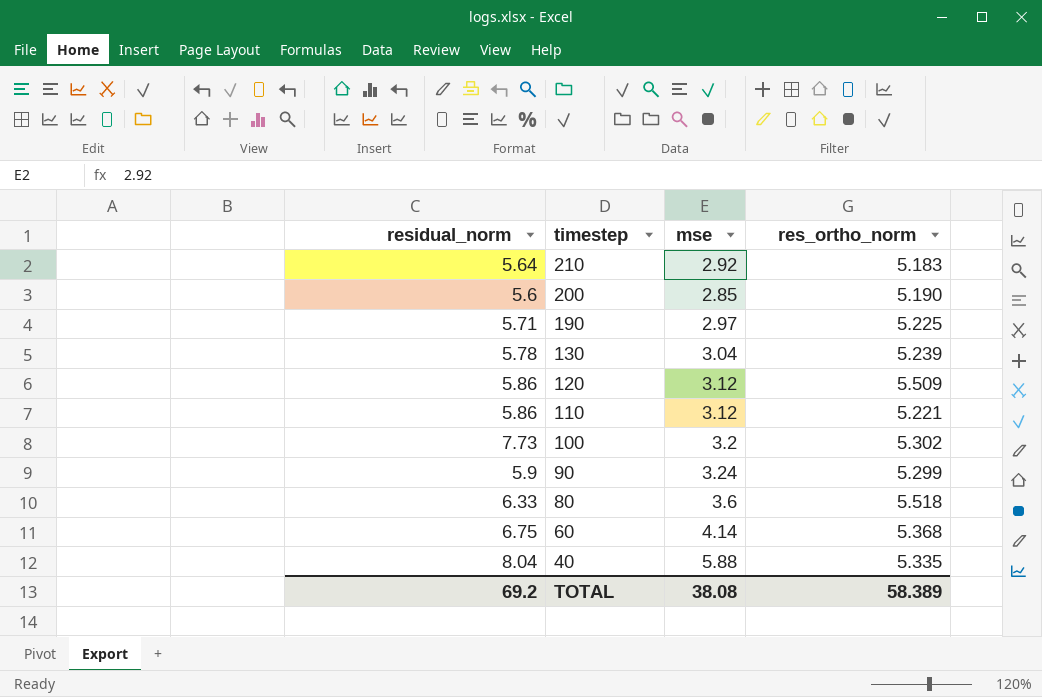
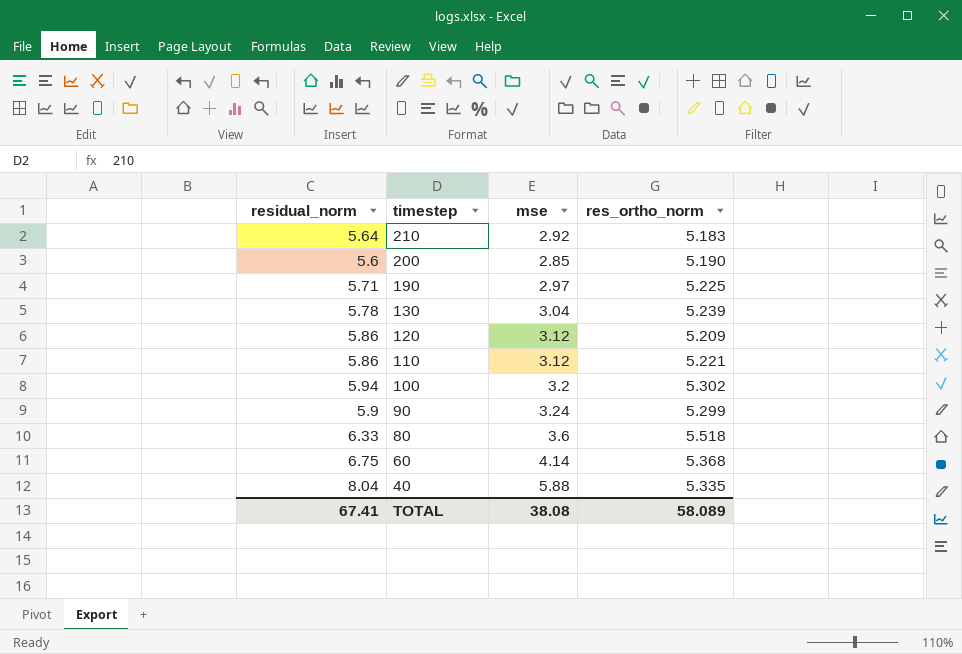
120 | res_ortho_norm: 5.509 -> 5.209
100 | residual_norm: 7.73 -> 5.94
TOTAL | residual_norm: 69.2 -> 67.41
TOTAL | res_ortho_norm: 58.389 -> 58.089

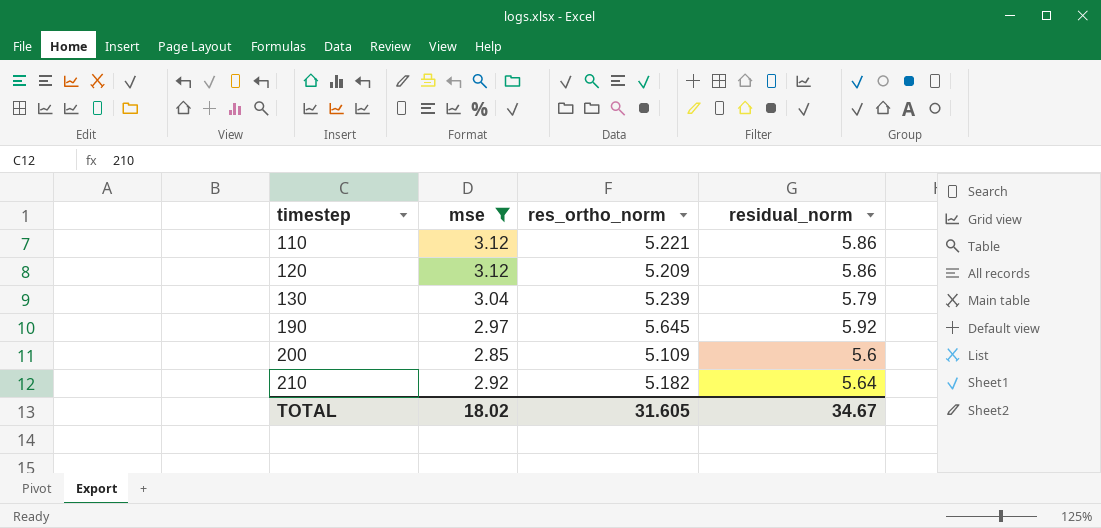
filter: none -> mse <= 3.12
row order: timestep descending -> timestep ascending
column residual_norm | position: 1 -> 4
130 | residual_norm: 5.78 -> 5.79
190 | res_ortho_norm: 5.225 -> 5.645
190 | residual_norm: 5.71 -> 5.92
200 | res_ortho_norm: 5.190 -> 5.109
210 | res_ortho_norm: 5.183 -> 5.182
TOTAL | mse: 38.08 -> 18.02
TOTAL | res_ortho_norm: 58.089 -> 31.605
TOTAL | residual_norm: 67.41 -> 34.67

